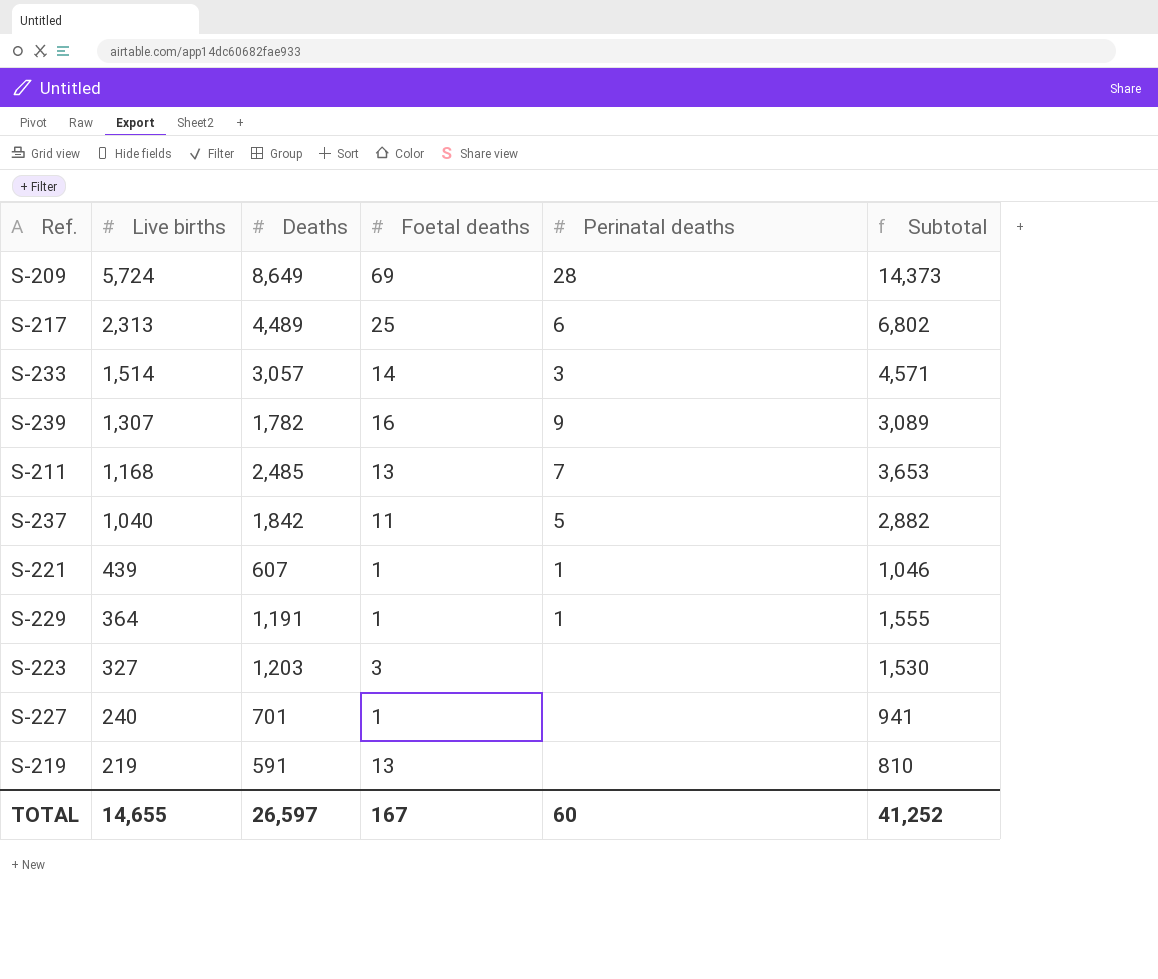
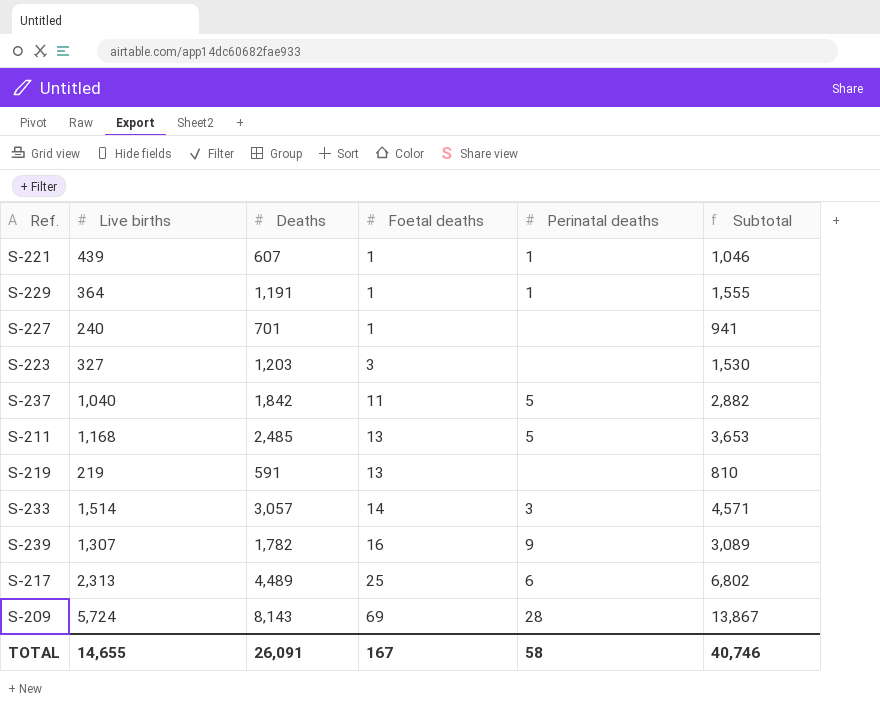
row order: Live births descending -> Foetal deaths ascending
S-211 | Perinatal deaths: 7 -> 5
S-209 | Deaths: 8,649 -> 8,143
S-209 | Subtotal: 14,373 -> 13,867
TOTAL | Deaths: 26,597 -> 26,091
TOTAL | Perinatal deaths: 60 -> 58
TOTAL | Subtotal: 41,252 -> 40,746

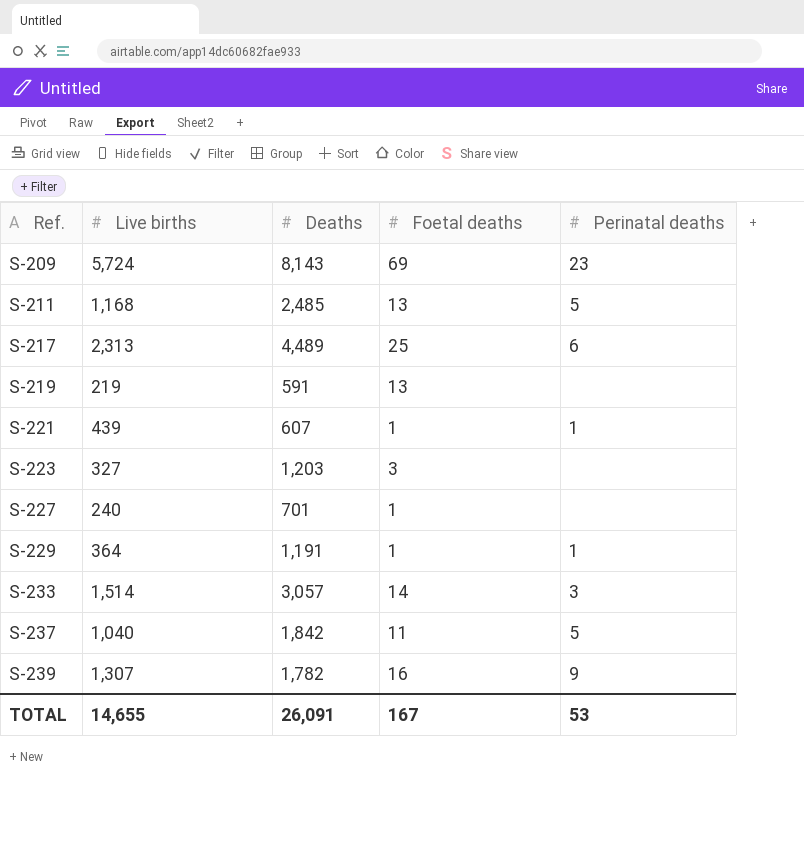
row order: Foetal deaths ascending -> Ref. ascending
column Subtotal | formula: [Live births] + [Deaths] -> none
S-209 | Perinatal deaths: 28 -> 23
TOTAL | Perinatal deaths: 58 -> 53

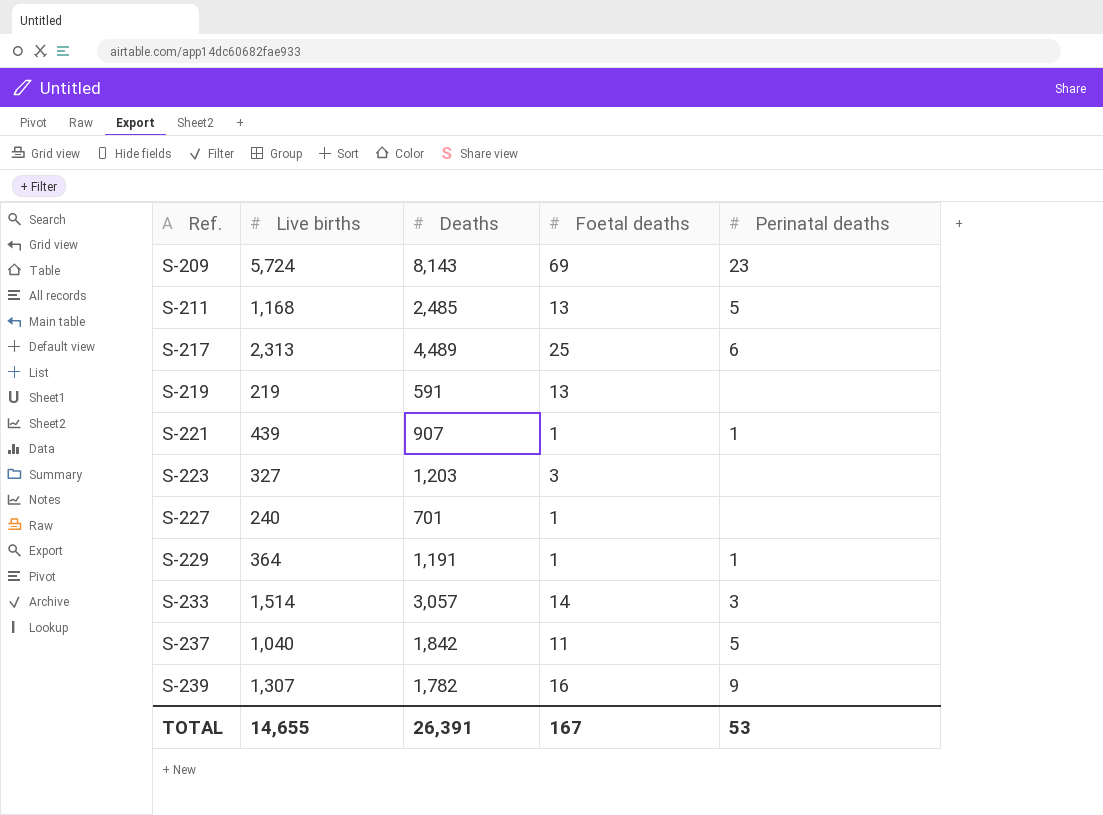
S-221 | Deaths: 607 -> 907
TOTAL | Deaths: 26,091 -> 26,391

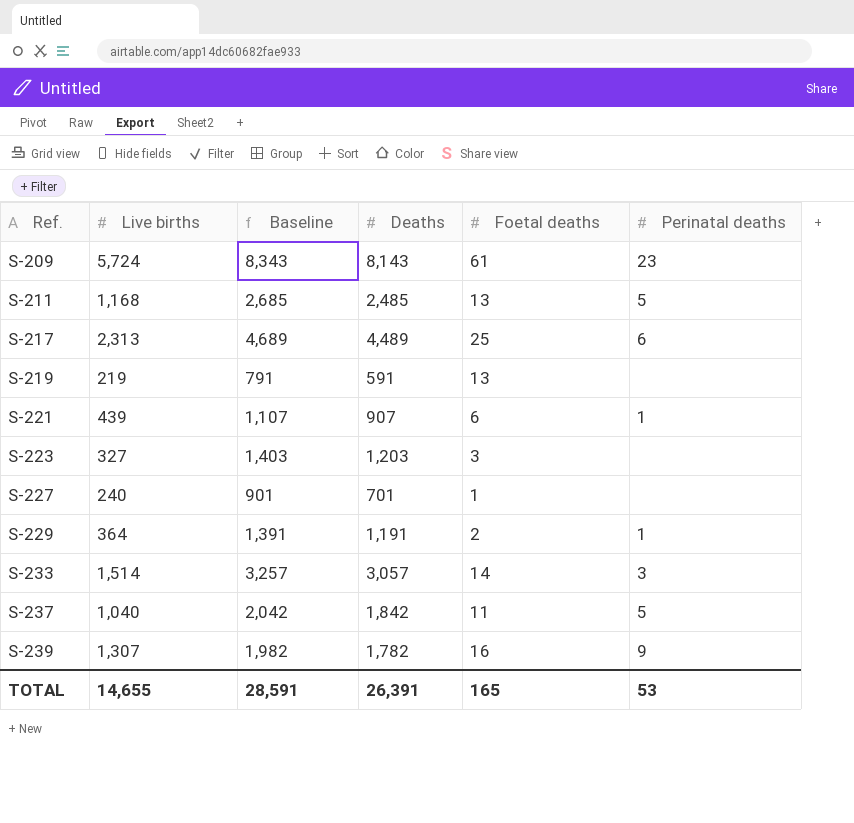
column Baseline | formula: none -> [Deaths] + 200
S-209 | Foetal deaths: 69 -> 61
S-221 | Foetal deaths: 1 -> 6
S-229 | Foetal deaths: 1 -> 2
TOTAL | Foetal deaths: 167 -> 165

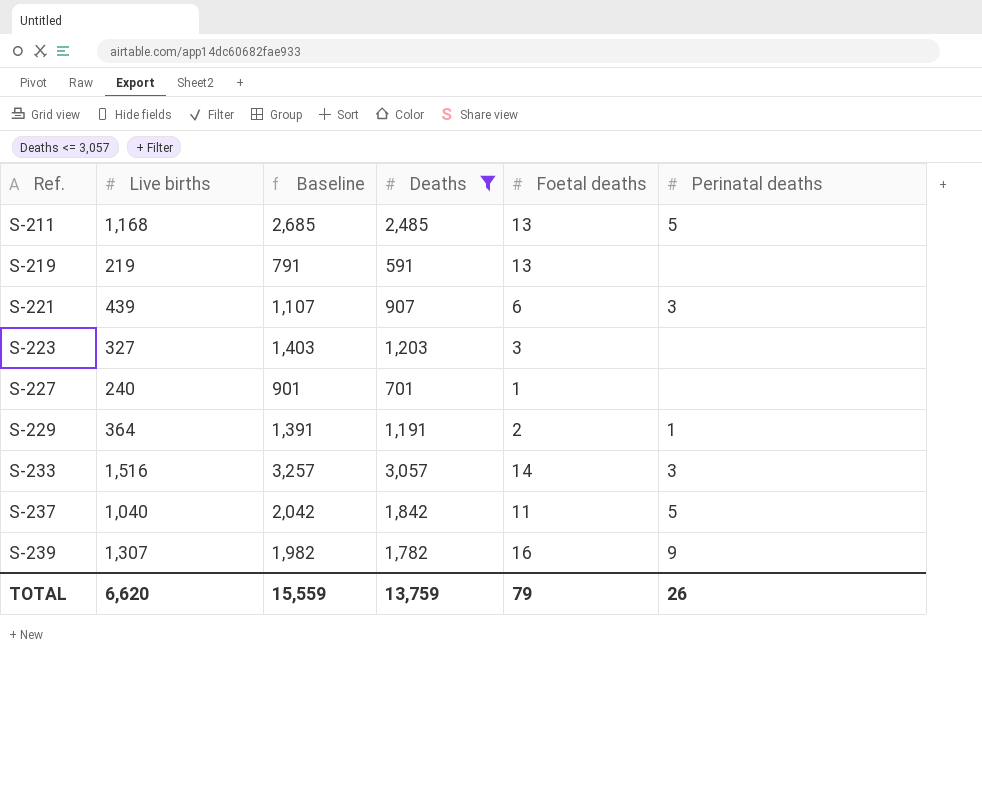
filter: none -> Deaths <= 3,057
S-221 | Perinatal deaths: 1 -> 3
S-233 | Live births: 1,514 -> 1,516
TOTAL | Live births: 14,655 -> 6,620
TOTAL | Baseline: 28,591 -> 15,559
TOTAL | Deaths: 26,391 -> 13,759
TOTAL | Foetal deaths: 165 -> 79
TOTAL | Perinatal deaths: 53 -> 26

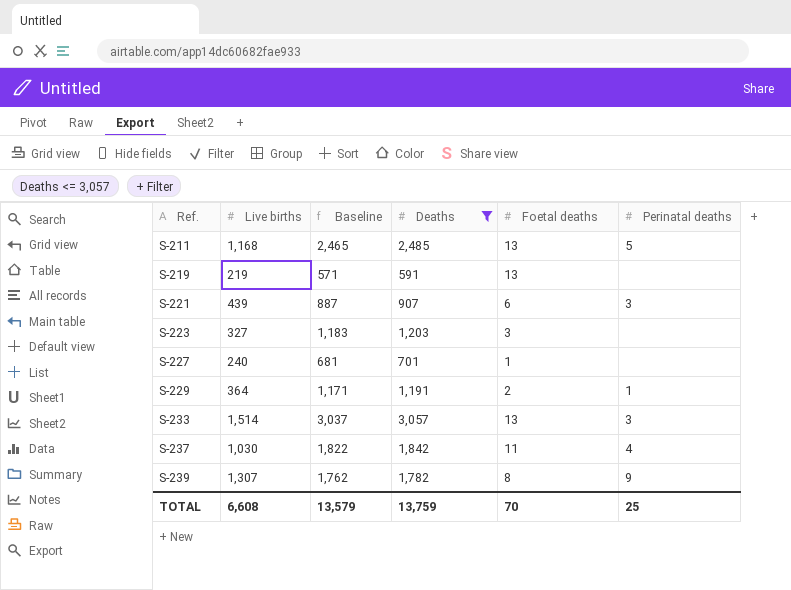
column Baseline | formula: [Deaths] + 200 -> [Deaths] - 20
S-233 | Live births: 1,516 -> 1,514
S-233 | Foetal deaths: 14 -> 13
S-237 | Live births: 1,040 -> 1,030
S-237 | Perinatal deaths: 5 -> 4
S-239 | Foetal deaths: 16 -> 8
TOTAL | Live births: 6,620 -> 6,608
TOTAL | Baseline: 15,559 -> 13,579
TOTAL | Foetal deaths: 79 -> 70
TOTAL | Perinatal deaths: 26 -> 25

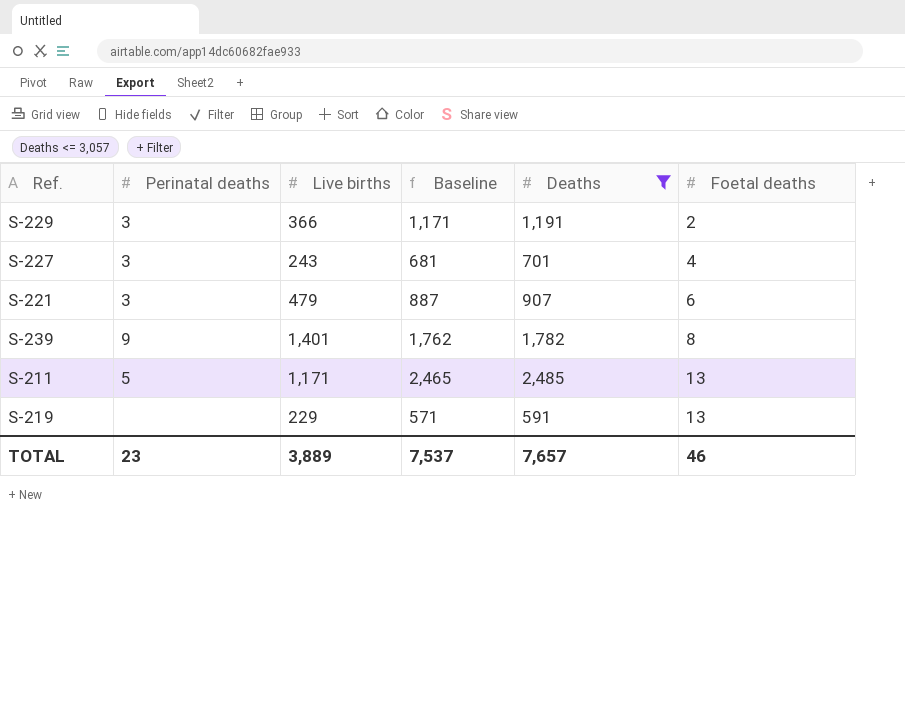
row order: Ref. ascending -> Foetal deaths ascending
column Perinatal deaths | position: 6 -> 2
row S-223: 327 | 1,183 | 1,203 | 3 | none -> none
row S-233: 1,514 | 3,037 | 3,057 | 13 | 3 -> none
row S-237: 1,030 | 1,822 | 1,842 | 11 | 4 -> none
S-229 | Perinatal deaths: 1 -> 3
S-229 | Live births: 364 -> 366
S-227 | Perinatal deaths: none -> 3
S-227 | Live births: 240 -> 243
S-227 | Foetal deaths: 1 -> 4
S-221 | Live births: 439 -> 479
S-239 | Live births: 1,307 -> 1,401
S-211 | Live births: 1,168 -> 1,171
S-219 | Live births: 219 -> 229
TOTAL | Perinatal deaths: 25 -> 23
TOTAL | Live births: 6,608 -> 3,889
TOTAL | Baseline: 13,579 -> 7,537
TOTAL | Deaths: 13,759 -> 7,657
TOTAL | Foetal deaths: 70 -> 46

